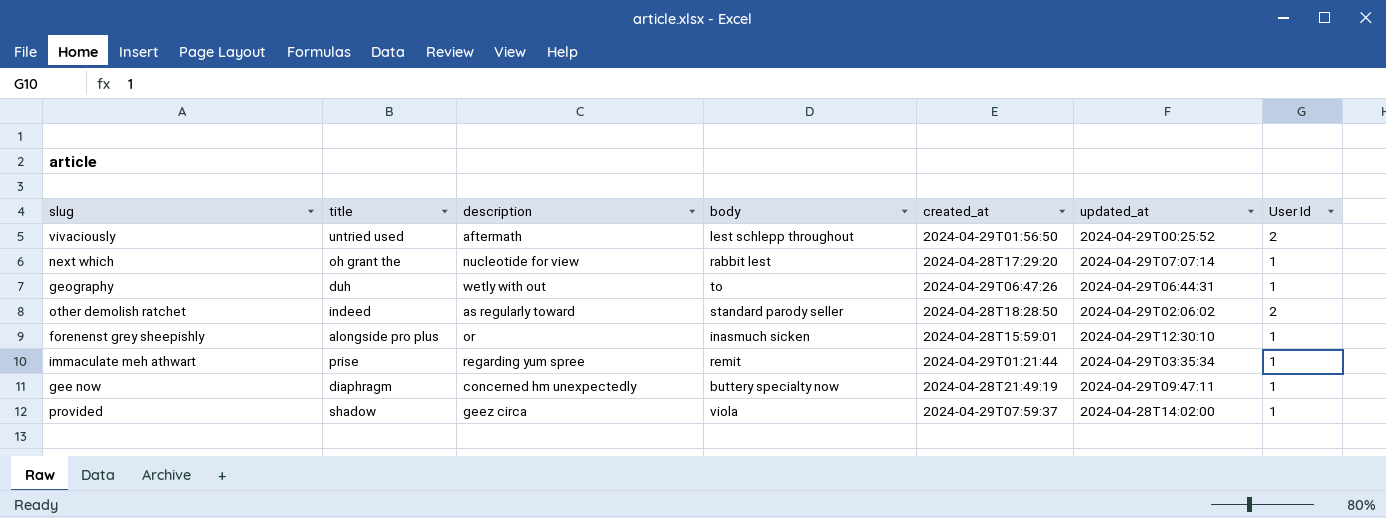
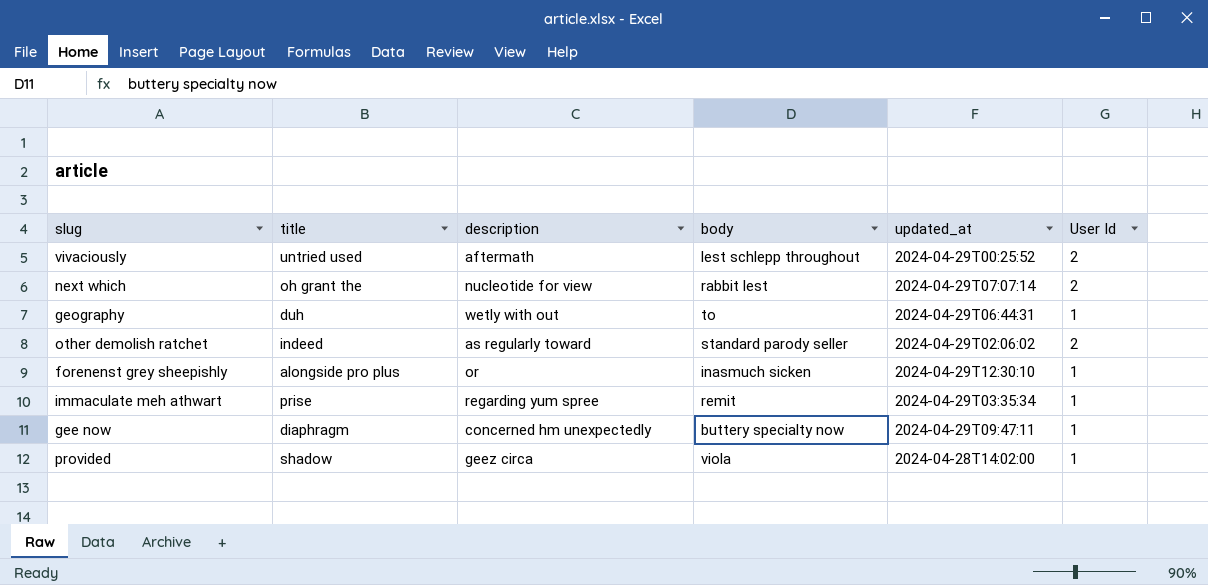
column created_at | position: 5 -> none
next which | User Id: 1 -> 2

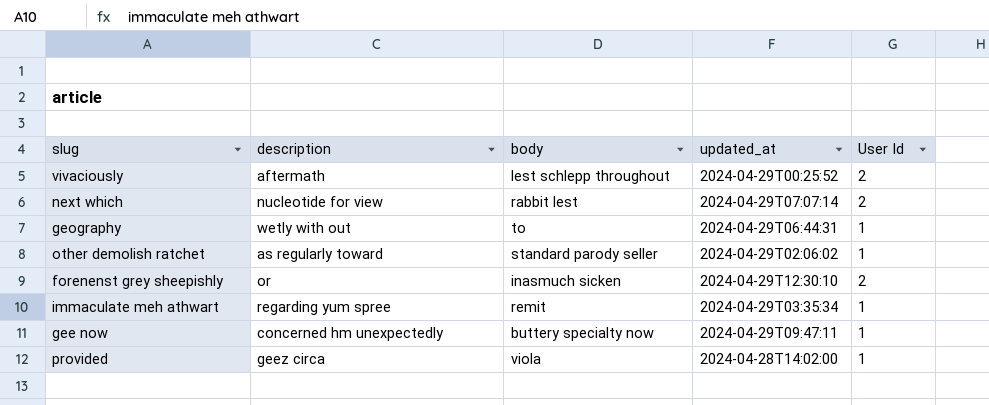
column title | position: 2 -> none
other demolish ratchet | User Id: 2 -> 1
forenenst grey sheepishly | User Id: 1 -> 2

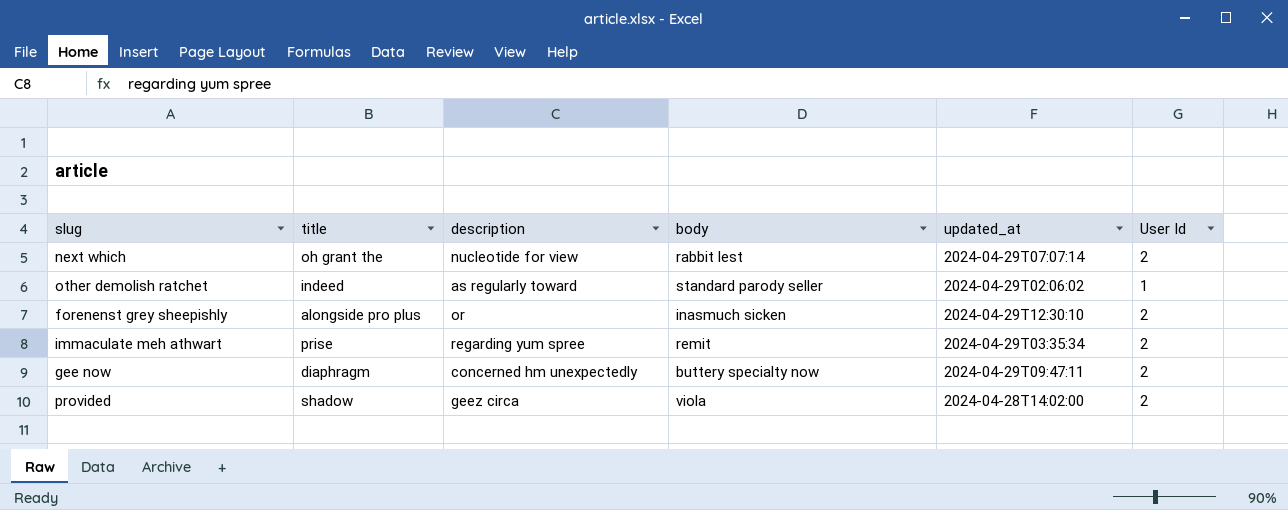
column title | position: none -> 2
row vivaciously: aftermath | lest schlepp throughout | 2024-04-29T00:25:52 | 2 -> none
row geography: wetly with out | to | 2024-04-29T06:44:31 | 1 -> none
immaculate meh athwart | User Id: 1 -> 2
gee now | User Id: 1 -> 2
provided | User Id: 1 -> 2

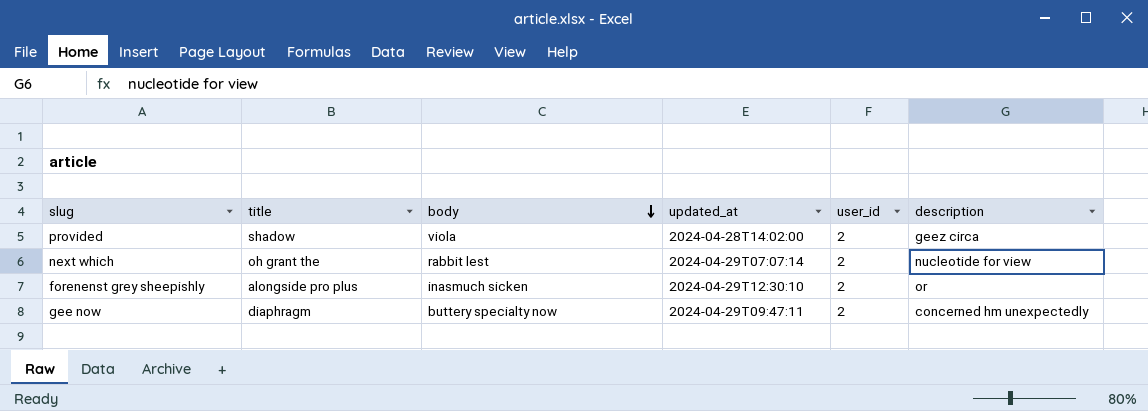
row order: none -> body descending
column name: User Id -> user_id
column description | position: 3 -> 6
row other demolish ratchet: indeed | as regularly toward | standard parody seller | 2024-04-29T02:06:02 | 1 -> none
row immaculate meh athwart: prise | regarding yum spree | remit | 2024-04-29T03:35:34 | 2 -> none

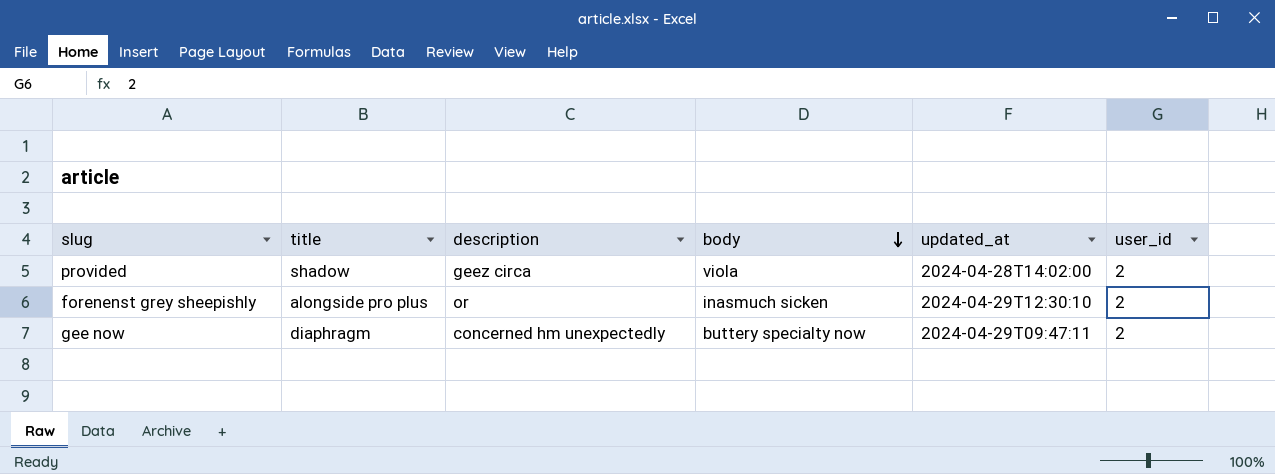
column description | position: 6 -> 3
row next which: oh grant the | rabbit lest | 2024-04-29T07:07:14 | 2 | nucleotide for view -> none

